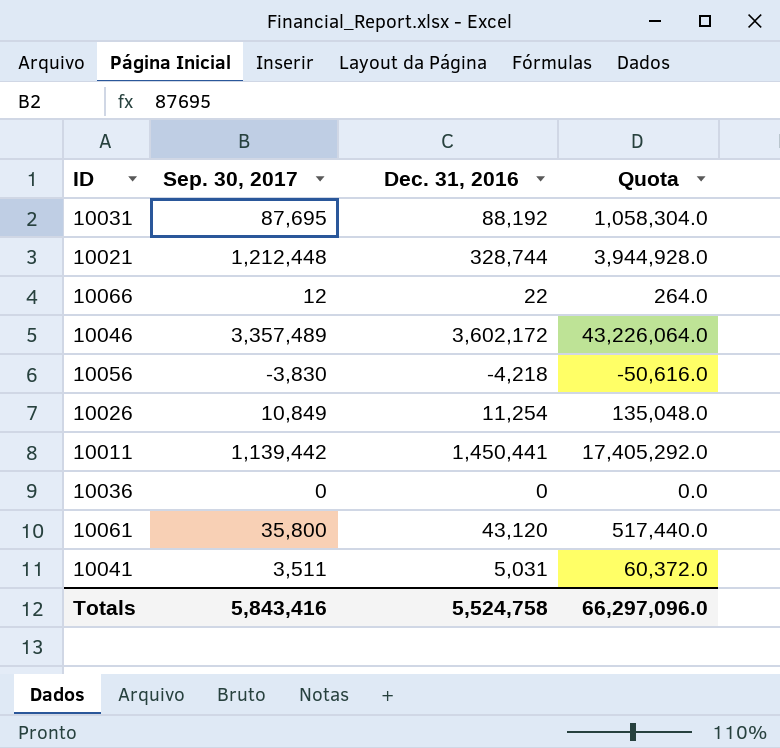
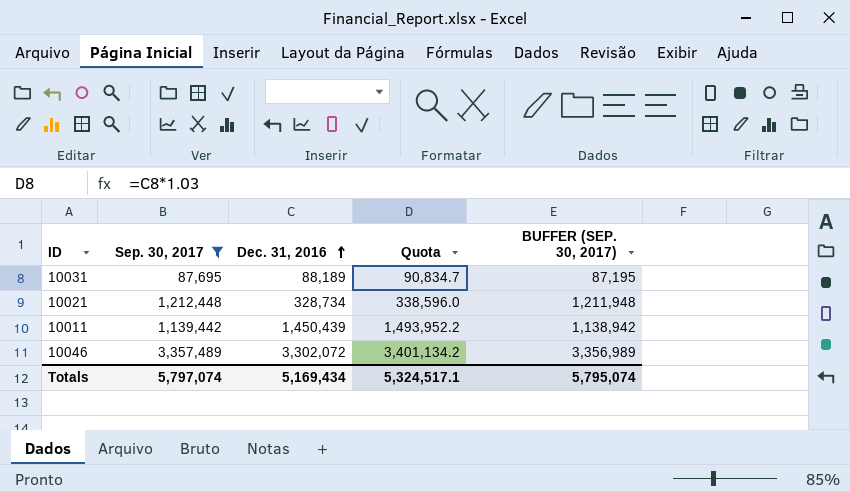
filter: none -> Sep. 30, 2017 >= 87,695
row order: none -> Dec. 31, 2016 ascending
column Quota | formula: [Dec. 31, 2016] * 12 -> [Dec. 31, 2016] * 1.03
column BUFFER (SEP. 30, 2017) | formula: none -> [Sep. 30, 2017] - 500
10031 | Dec. 31, 2016: 88,192 -> 88,189
10021 | Dec. 31, 2016: 328,744 -> 328,734
10011 | Dec. 31, 2016: 1,450,441 -> 1,450,439
10046 | Dec. 31, 2016: 3,602,172 -> 3,302,072
Totals | Sep. 30, 2017: 5,843,416 -> 5,797,074
Totals | Dec. 31, 2016: 5,524,758 -> 5,169,434
Totals | Quota: 66,297,096.0 -> 5,324,517.1

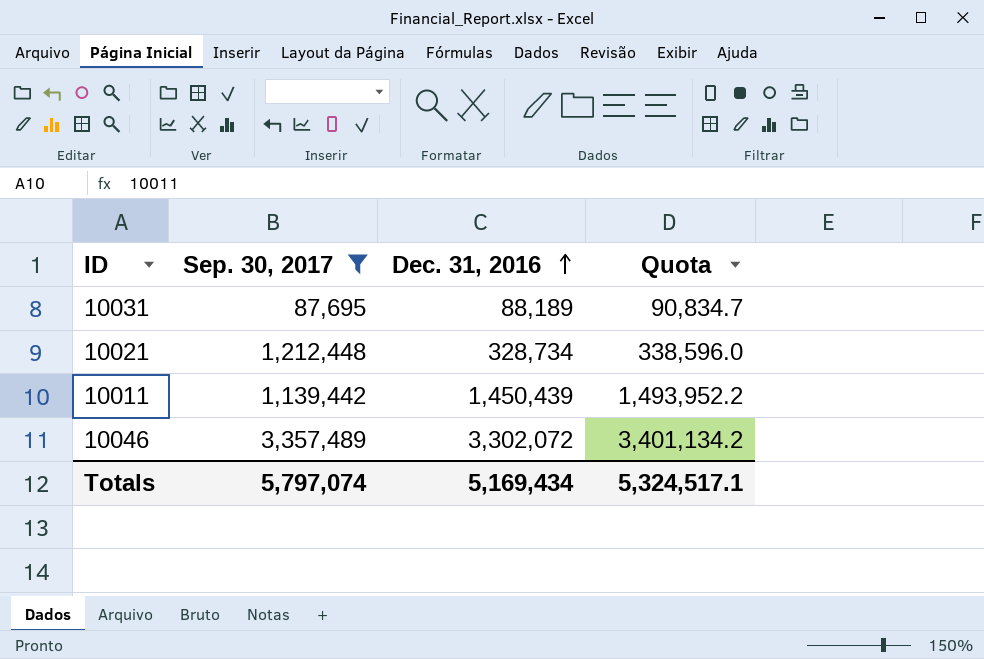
column BUFFER (SEP. 30, 2017) | formula: [Sep. 30, 2017] - 500 -> none

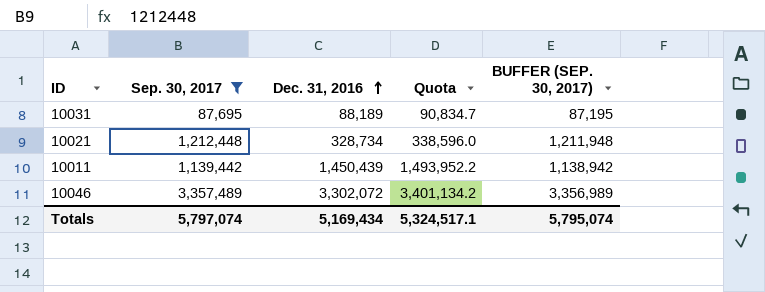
column BUFFER (SEP. 30, 2017) | formula: none -> [Sep. 30, 2017] - 500

